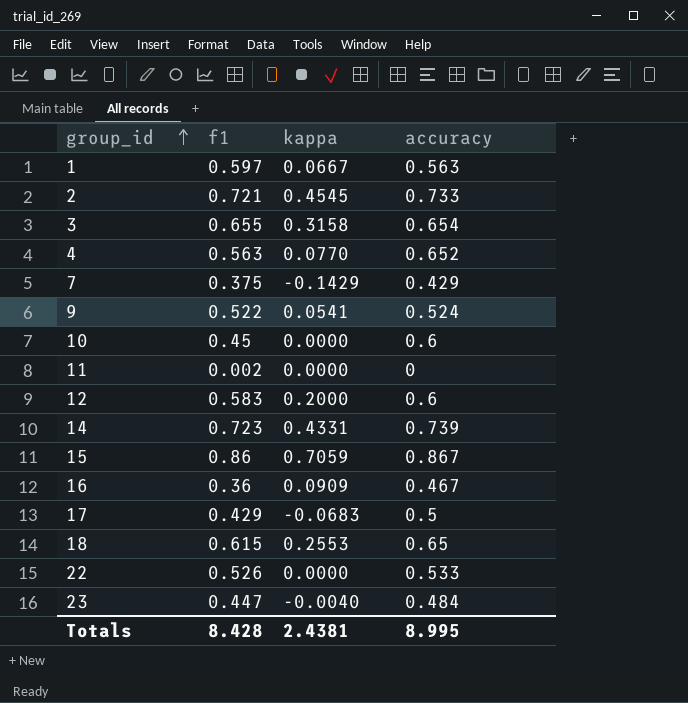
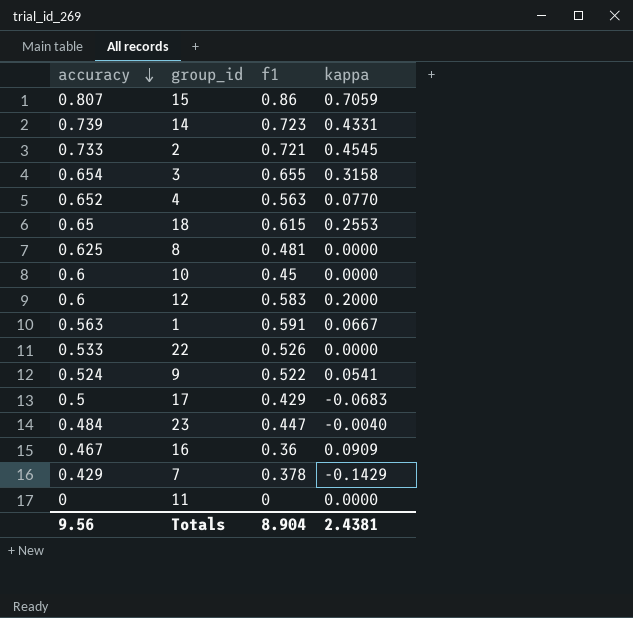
row order: group_id ascending -> accuracy descending
column accuracy | position: 4 -> 1
15 | accuracy: 0.867 -> 0.807
row 8: none -> 0.625 | 0.481 | 0.0000
1 | f1: 0.597 -> 0.591
7 | f1: 0.375 -> 0.378
11 | f1: 0.002 -> 0
Totals | accuracy: 8.995 -> 9.56
Totals | f1: 8.428 -> 8.904

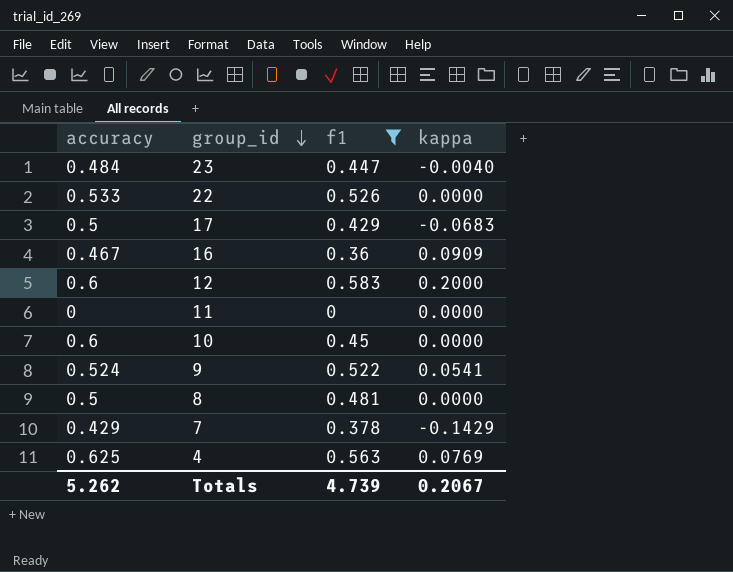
filter: none -> f1 <= 0.583
row order: accuracy descending -> group_id descending
8 | accuracy: 0.625 -> 0.5
4 | accuracy: 0.652 -> 0.625
4 | kappa: 0.0770 -> 0.0769
Totals | accuracy: 9.56 -> 5.262
Totals | f1: 8.904 -> 4.739
Totals | kappa: 2.4381 -> 0.2067

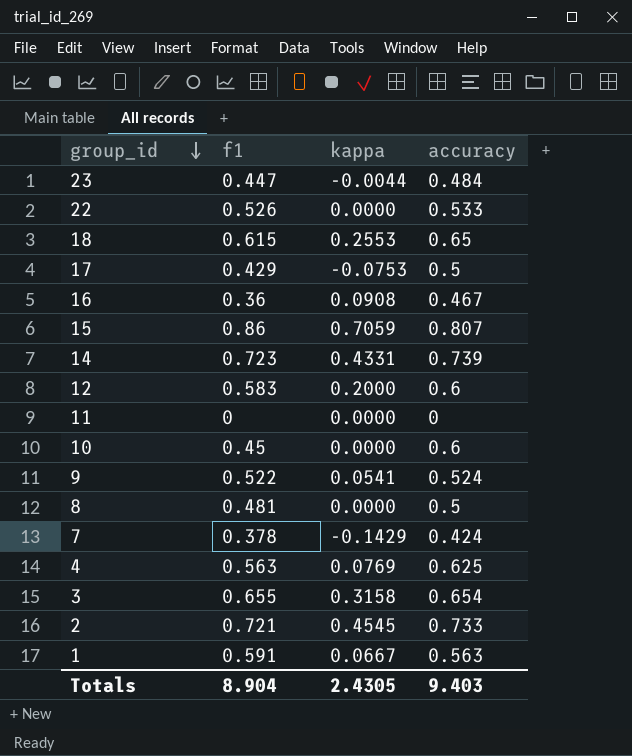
filter: f1 <= 0.583 -> none
column accuracy | position: 1 -> 4
23 | kappa: -0.0040 -> -0.0044
17 | kappa: -0.0683 -> -0.0753
16 | kappa: 0.0909 -> 0.0908
7 | accuracy: 0.429 -> 0.424
Totals | f1: 4.739 -> 8.904
Totals | kappa: 0.2067 -> 2.4305
Totals | accuracy: 5.262 -> 9.403

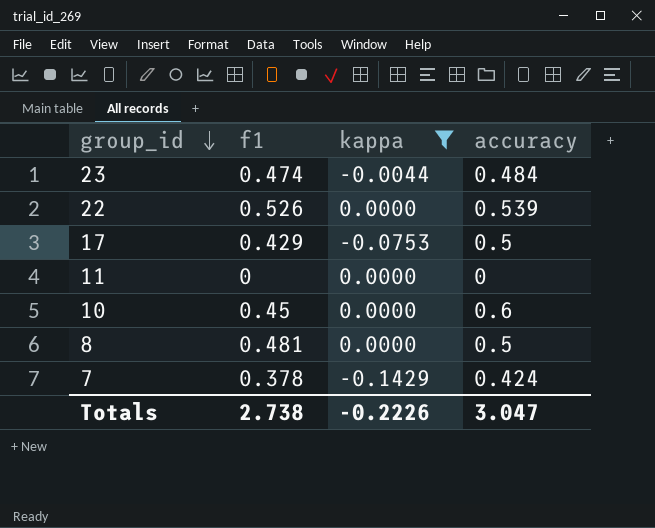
filter: none -> kappa <= 0.0000
23 | f1: 0.447 -> 0.474
22 | accuracy: 0.533 -> 0.539
Totals | f1: 8.904 -> 2.738
Totals | kappa: 2.4305 -> -0.2226
Totals | accuracy: 9.403 -> 3.047

